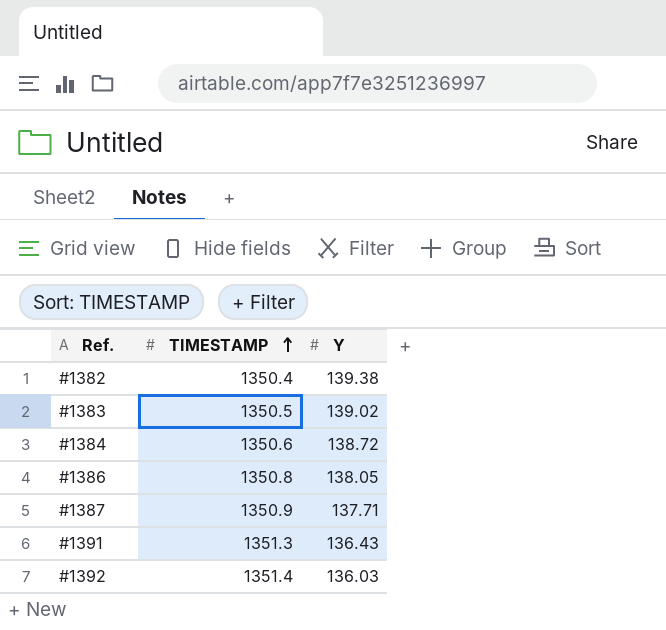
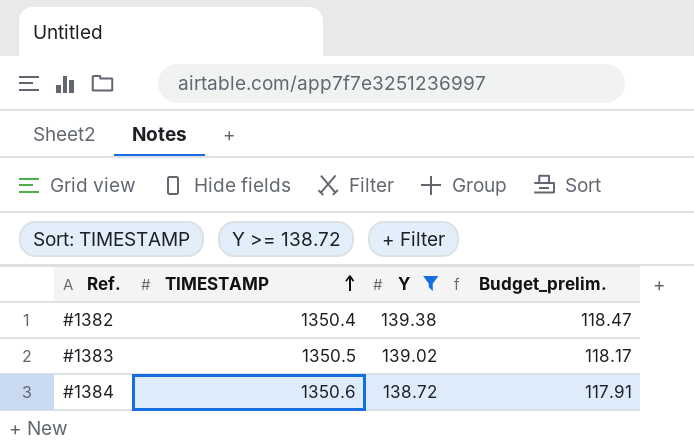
filter: none -> Y >= 138.72
column Budget_prelim. | formula: none -> [Y] * 0.85

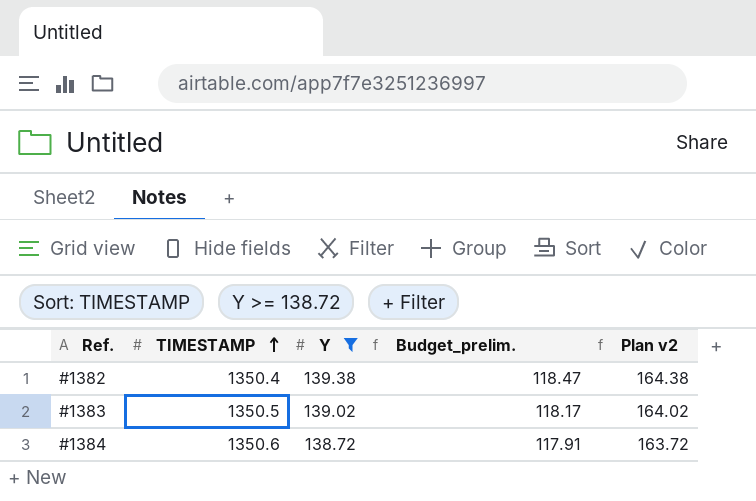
column Plan v2 | formula: none -> [Y] + 25

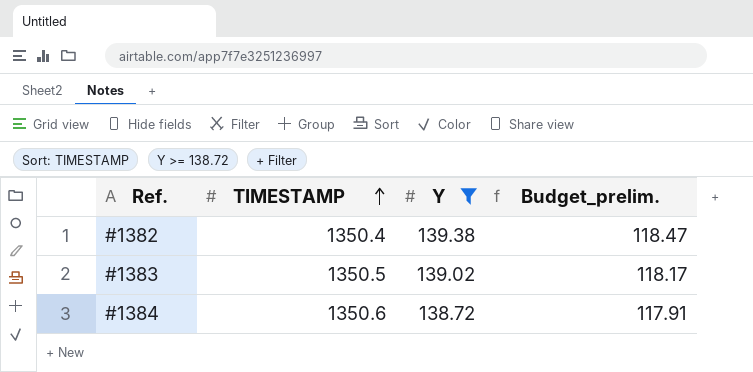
column Plan v2 | formula: [Y] + 25 -> none

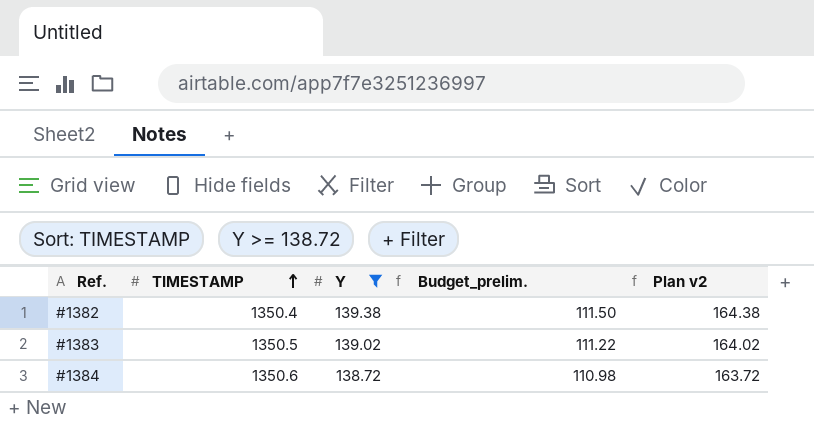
column Budget_prelim. | formula: [Y] * 0.85 -> [Y] * 0.8
column Plan v2 | formula: none -> [Y] + 25

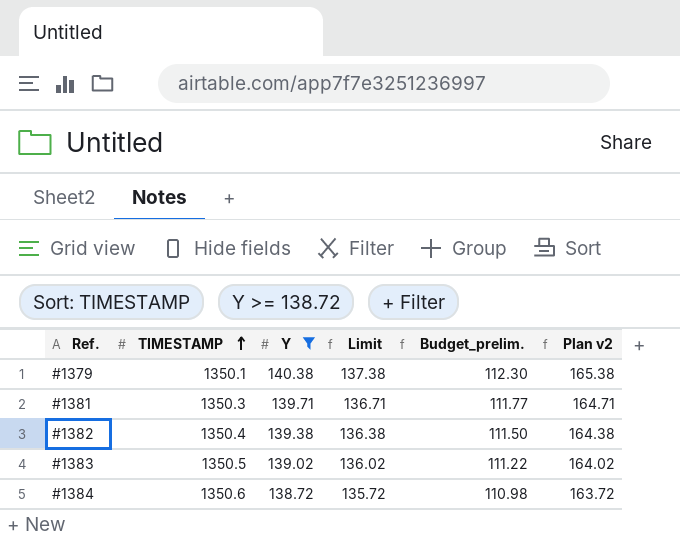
column Limit | formula: none -> [Y] - 3
row #1379: none -> 1350.1 | 140.38 | 137.38 | 112.30 | 165.38
row #1381: none -> 1350.3 | 139.71 | 136.71 | 111.77 | 164.71

